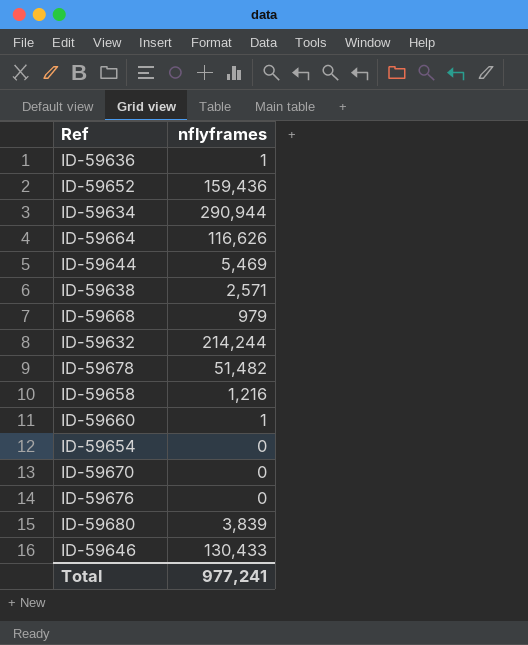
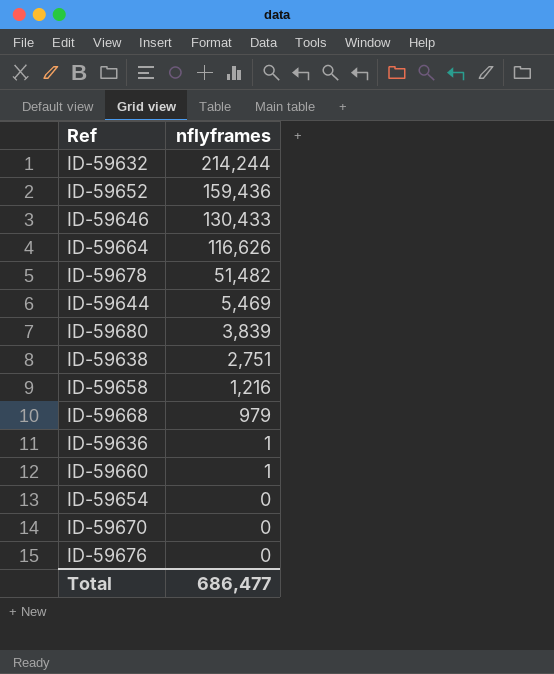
row order: none -> nflyframes descending
row ID-59634: 290,944 -> none
ID-59638 | nflyframes: 2,571 -> 2,751
Total | nflyframes: 977,241 -> 686,477

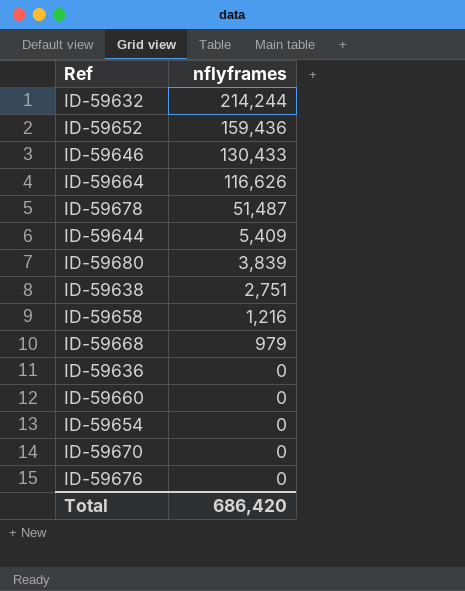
ID-59678 | nflyframes: 51,482 -> 51,487
ID-59644 | nflyframes: 5,469 -> 5,409
ID-59636 | nflyframes: 1 -> 0
ID-59660 | nflyframes: 1 -> 0
Total | nflyframes: 686,477 -> 686,420

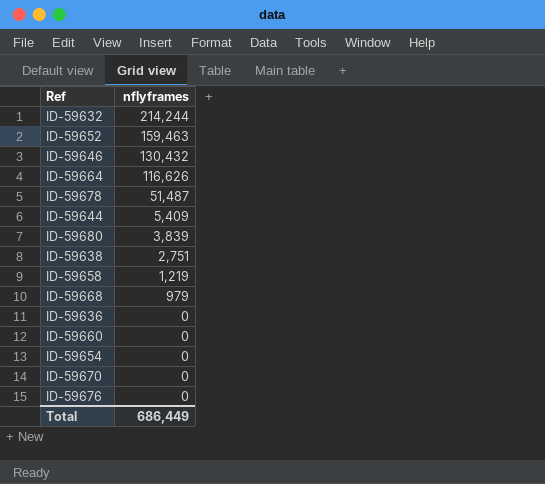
ID-59652 | nflyframes: 159,436 -> 159,463
ID-59646 | nflyframes: 130,433 -> 130,432
ID-59658 | nflyframes: 1,216 -> 1,219
Total | nflyframes: 686,420 -> 686,449

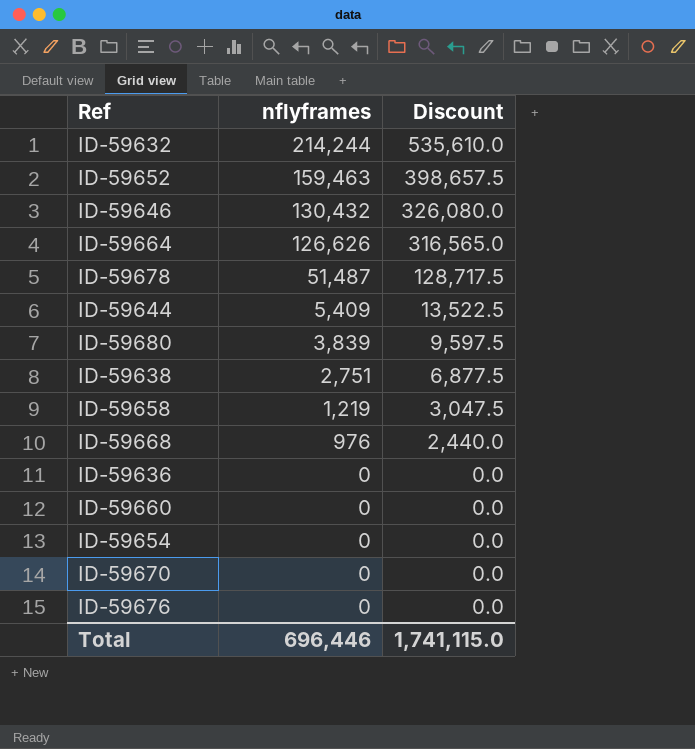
column Discount | formula: none -> [nflyframes] * 2.5
ID-59664 | nflyframes: 116,626 -> 126,626
ID-59668 | nflyframes: 979 -> 976
Total | nflyframes: 686,449 -> 696,446

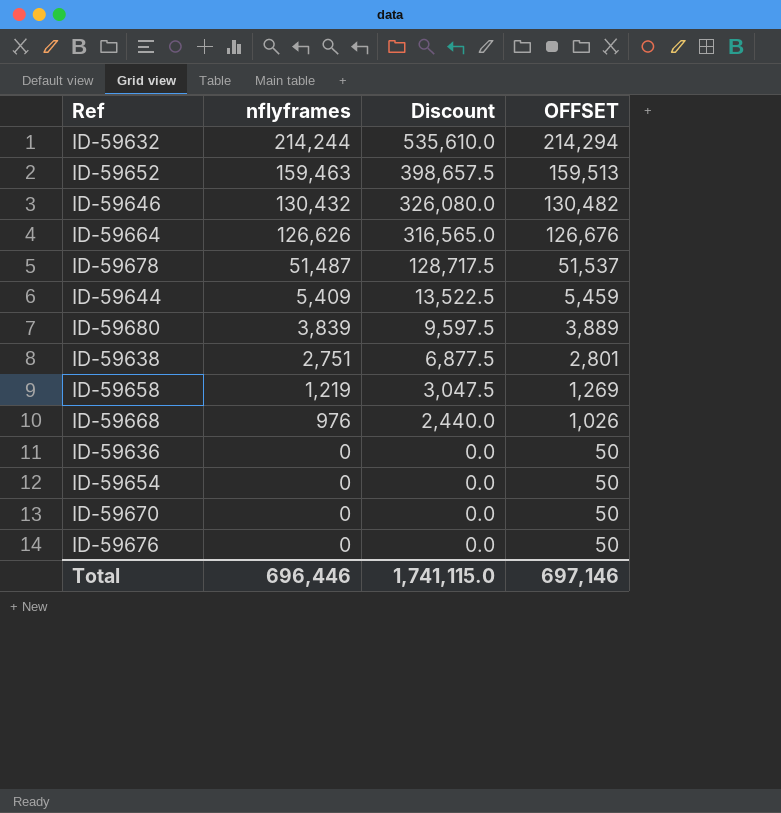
column OFFSET | formula: none -> [nflyframes] + 50
row ID-59660: 0 | 0.0 -> none

